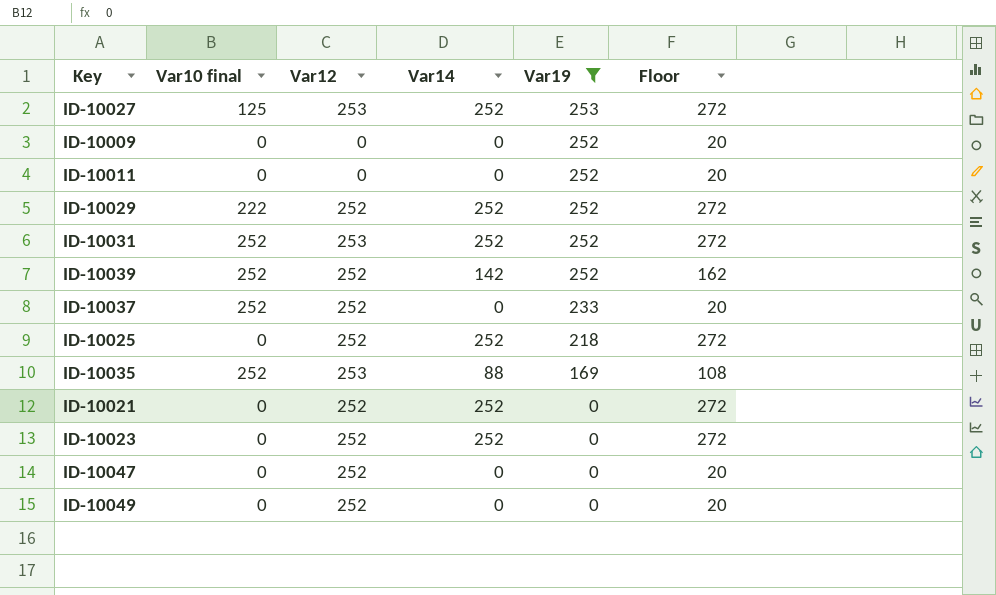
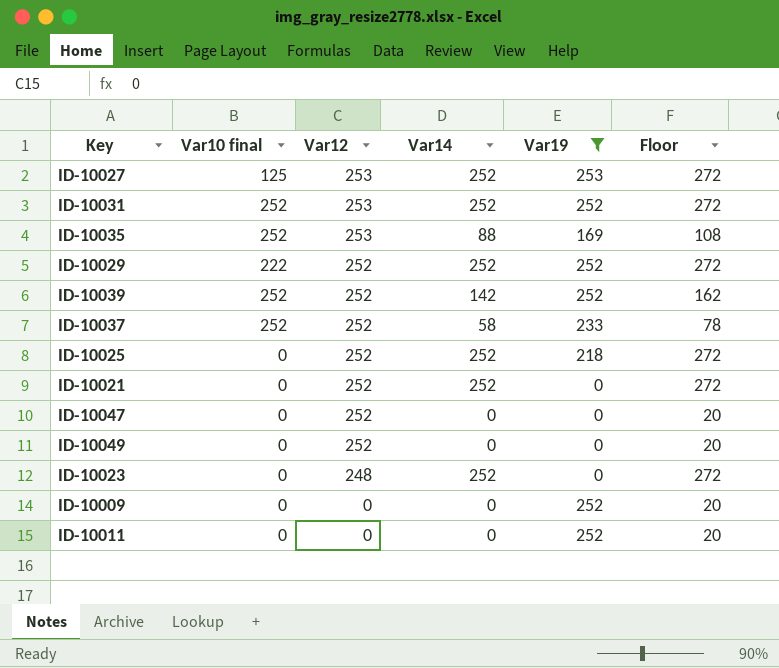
row order: Var19 descending -> Var12 descending
ID-10037 | Var14: 0 -> 58
ID-10037 | Floor: 20 -> 78
ID-10023 | Var12: 252 -> 248

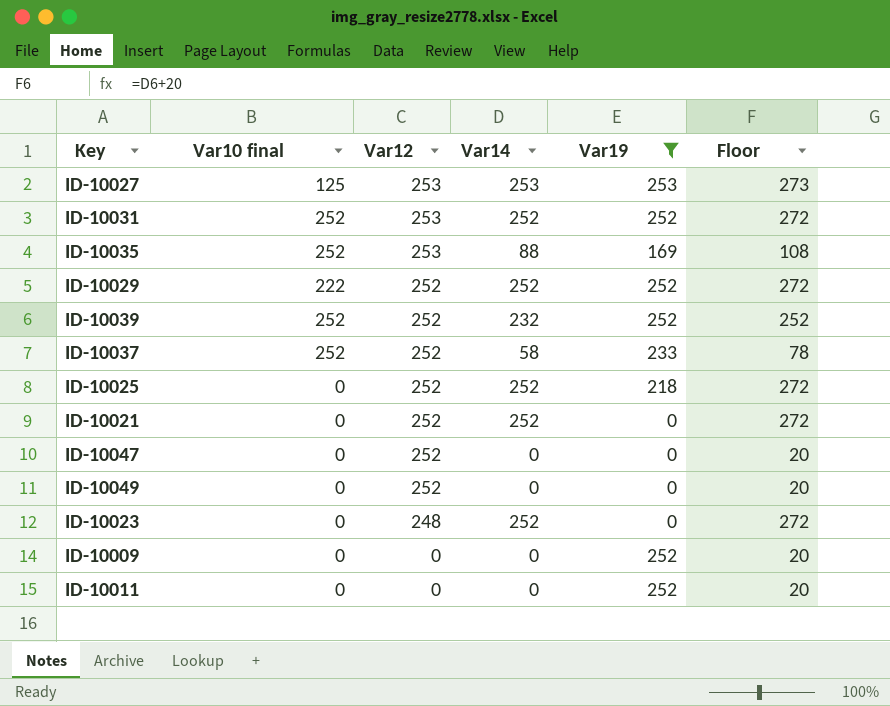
ID-10027 | Var14: 252 -> 253
ID-10027 | Floor: 272 -> 273
ID-10039 | Var14: 142 -> 232
ID-10039 | Floor: 162 -> 252

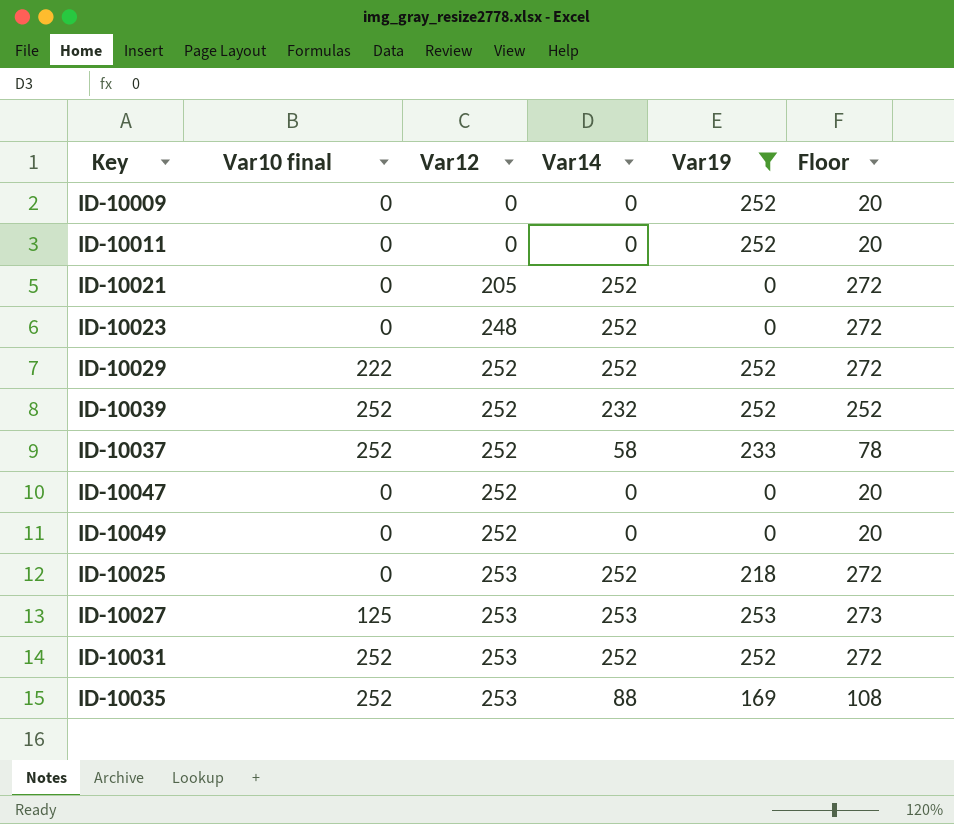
row order: Var12 descending -> Var12 ascending
ID-10021 | Var12: 252 -> 205
ID-10025 | Var12: 252 -> 253

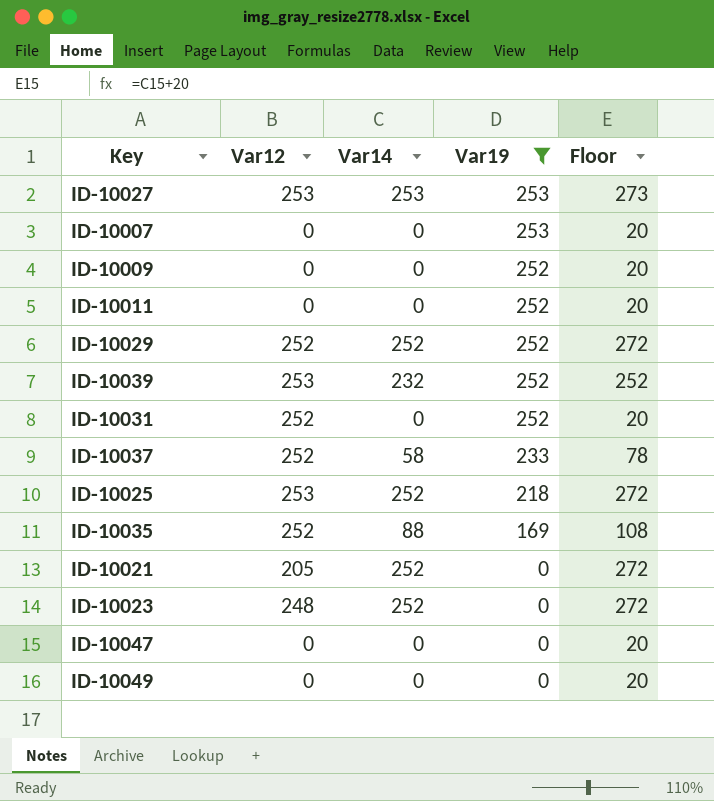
row order: Var12 ascending -> Var19 descending
column Var10 final | position: 2 -> none
row ID-10007: none -> 0 | 0 | 253 | 20
ID-10039 | Var12: 252 -> 253
ID-10031 | Var12: 253 -> 252
ID-10031 | Var14: 252 -> 0
ID-10031 | Floor: 272 -> 20
ID-10035 | Var12: 253 -> 252
ID-10047 | Var12: 252 -> 0
ID-10049 | Var12: 252 -> 0

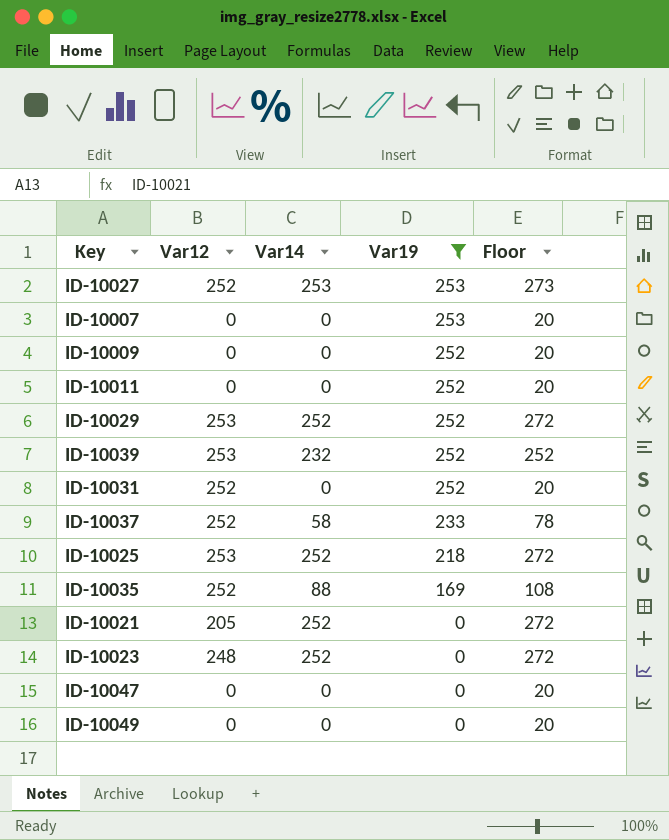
ID-10027 | Var12: 253 -> 252
ID-10029 | Var12: 252 -> 253

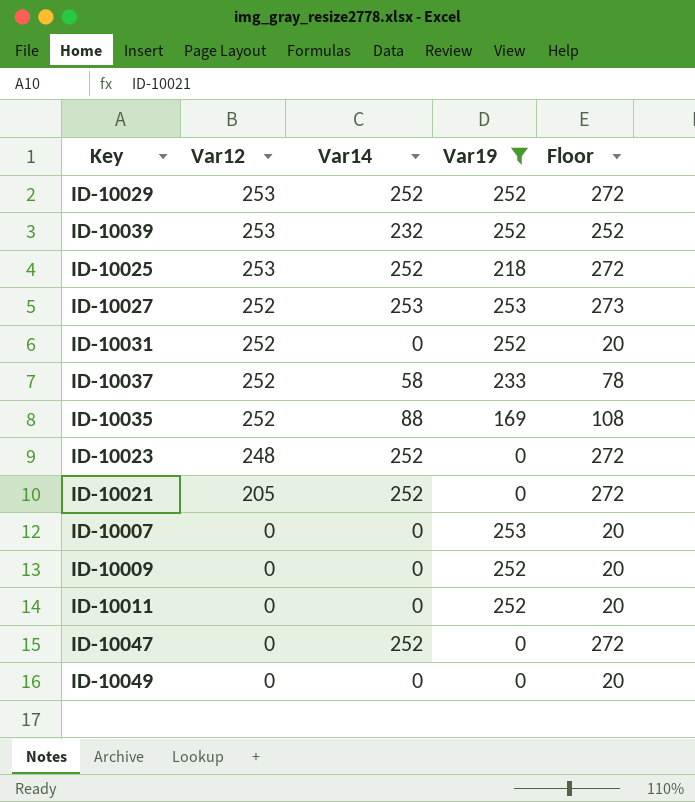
row order: Var19 descending -> Var12 descending
ID-10047 | Var14: 0 -> 252
ID-10047 | Floor: 20 -> 272

